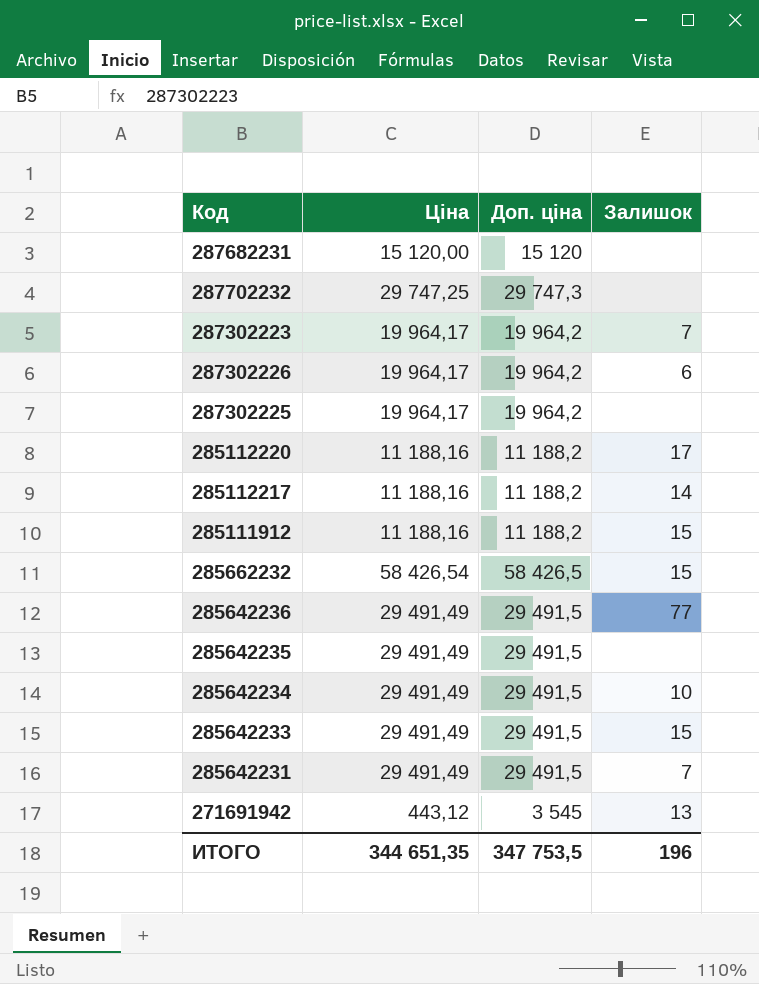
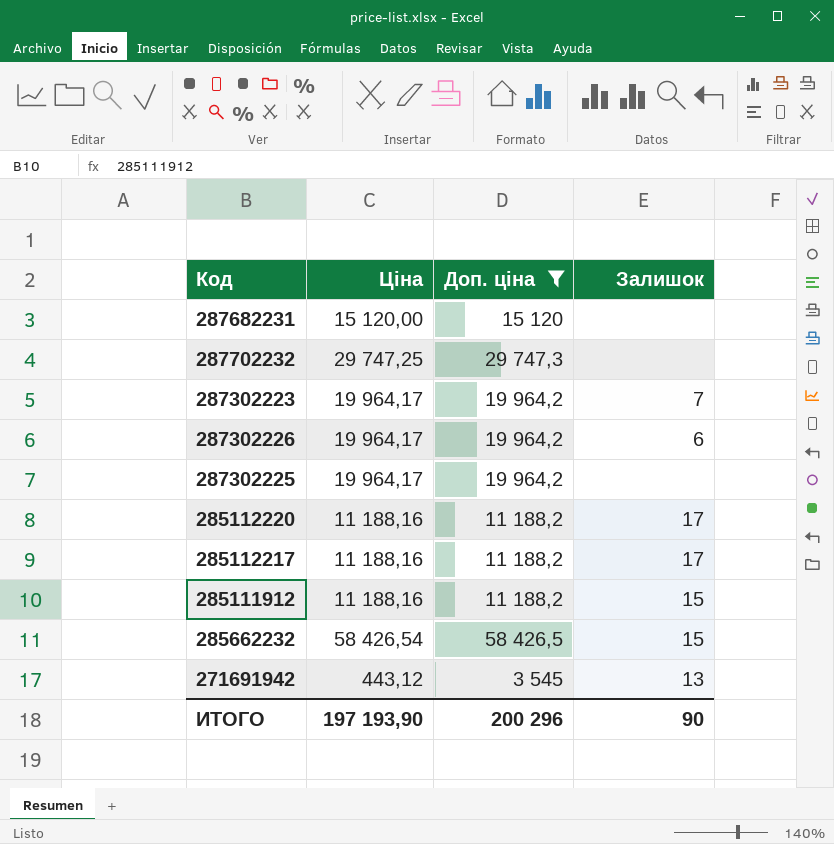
filter: none -> Доп. ціна != 29 491,5
285112217 | Залишок: 14 -> 17
ИТОГО | Ціна: 344 651,35 -> 197 193,90
ИТОГО | Доп. ціна: 347 753,5 -> 200 296
ИТОГО | Залишок: 196 -> 90

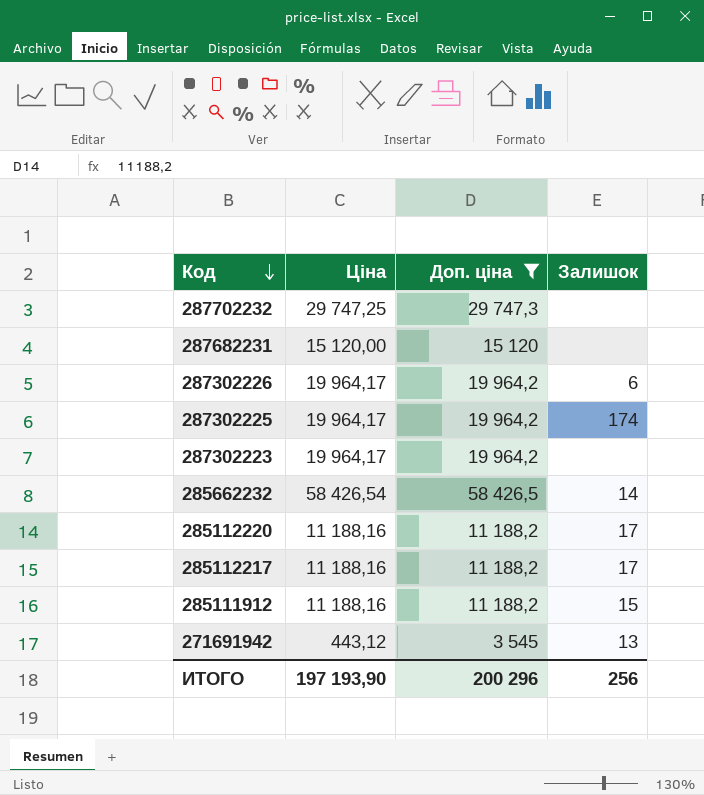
row order: none -> Код descending
287302225 | Залишок: none -> 174
287302223 | Залишок: 7 -> none
285662232 | Залишок: 15 -> 14
ИТОГО | Залишок: 90 -> 256

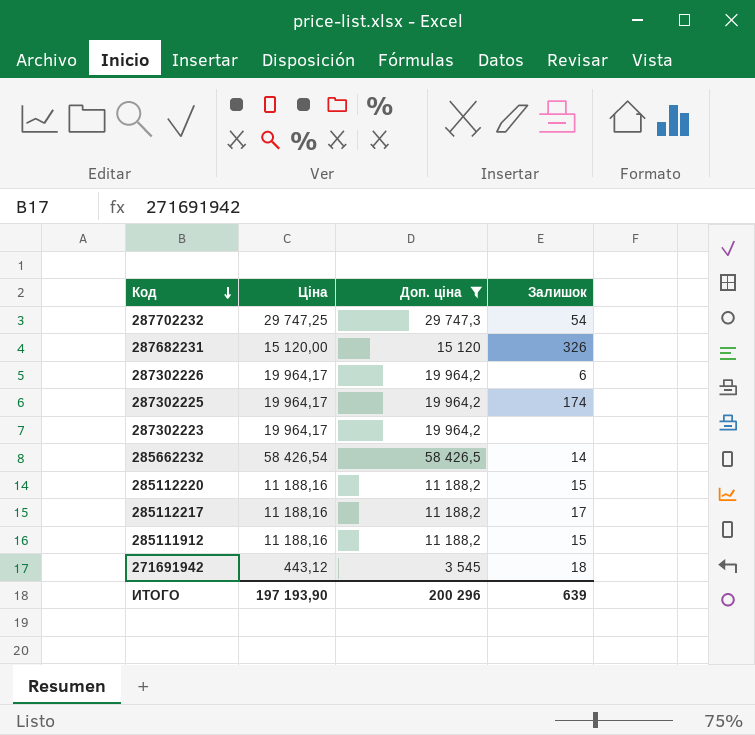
287702232 | Залишок: none -> 54
287682231 | Залишок: none -> 326
285112220 | Залишок: 17 -> 15
271691942 | Залишок: 13 -> 18
ИТОГО | Залишок: 256 -> 639

